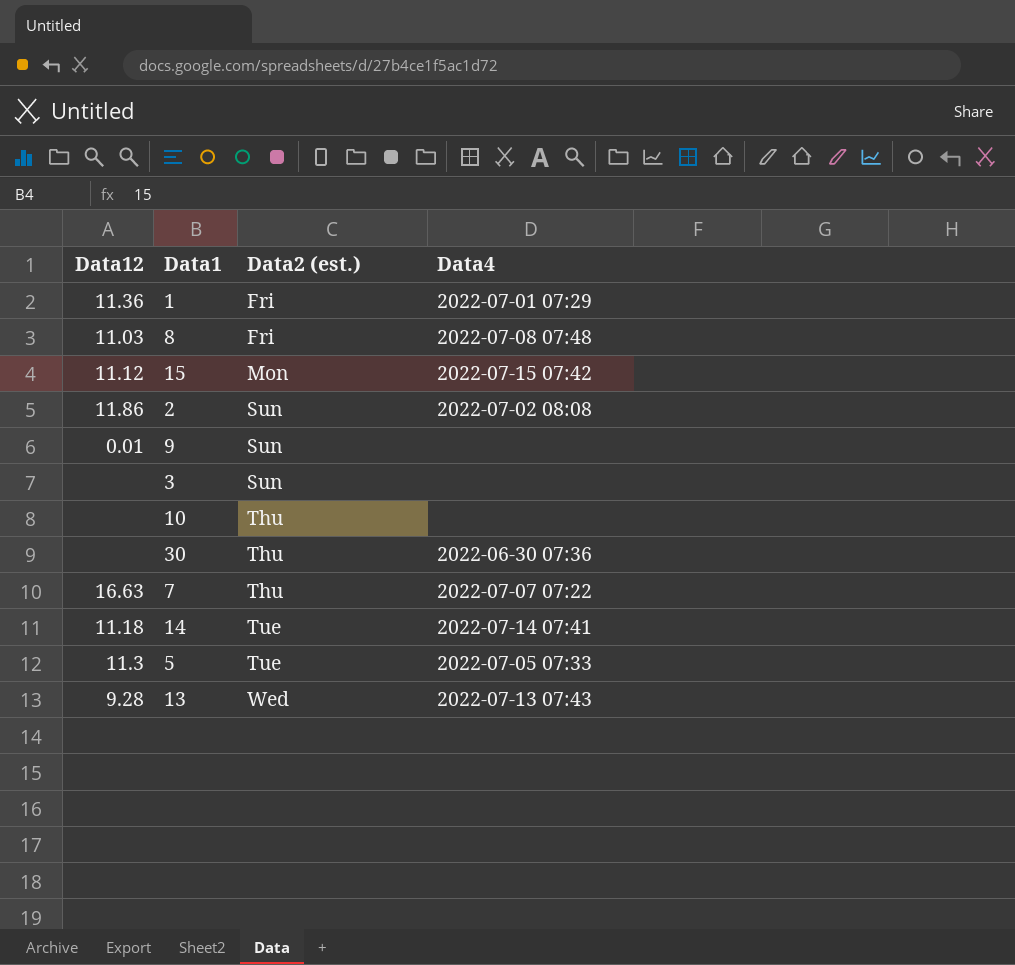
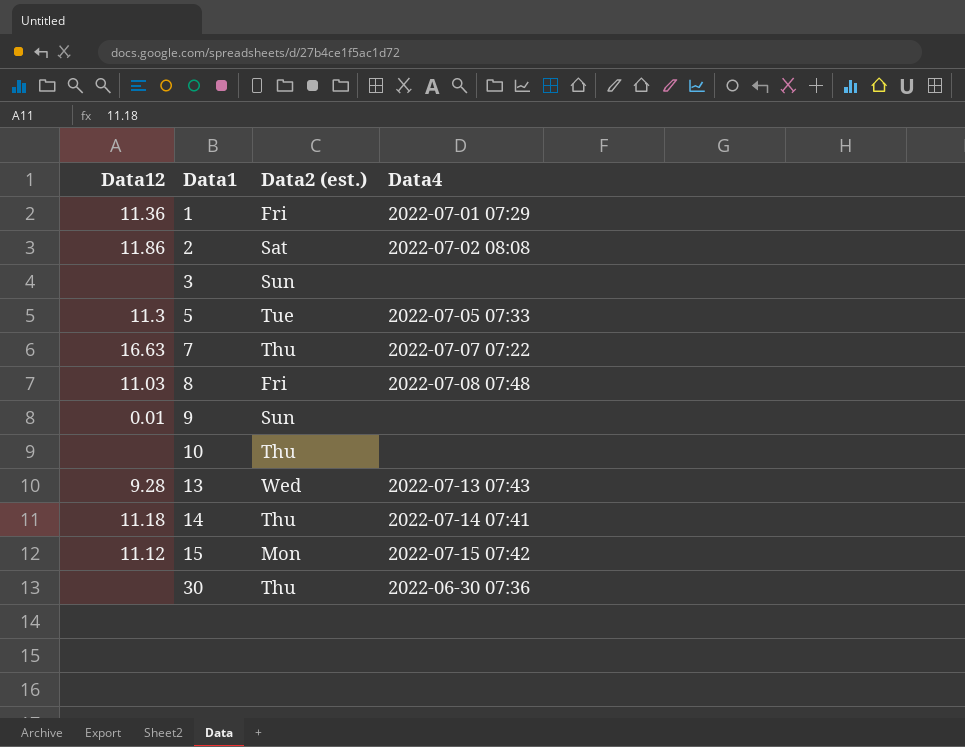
row order: Data2 (est.) ascending -> Data1 ascending
2 | Data2 (est.): Sun -> Sat
14 | Data2 (est.): Tue -> Thu

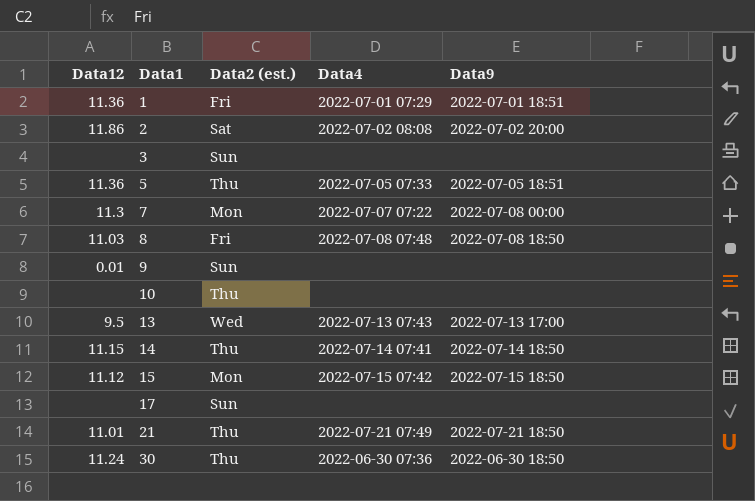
column Data9 | position: none -> 5
5 | Data12: 11.3 -> 11.36
5 | Data2 (est.): Tue -> Thu
7 | Data12: 16.63 -> 11.3
7 | Data2 (est.): Thu -> Mon
13 | Data12: 9.28 -> 9.5
14 | Data12: 11.18 -> 11.15
row 17: none -> none | Sun | none | none
row 21: none -> 11.01 | Thu | 2022-07-21 07:49 | 2022-07-21 18:50
30 | Data12: none -> 11.24

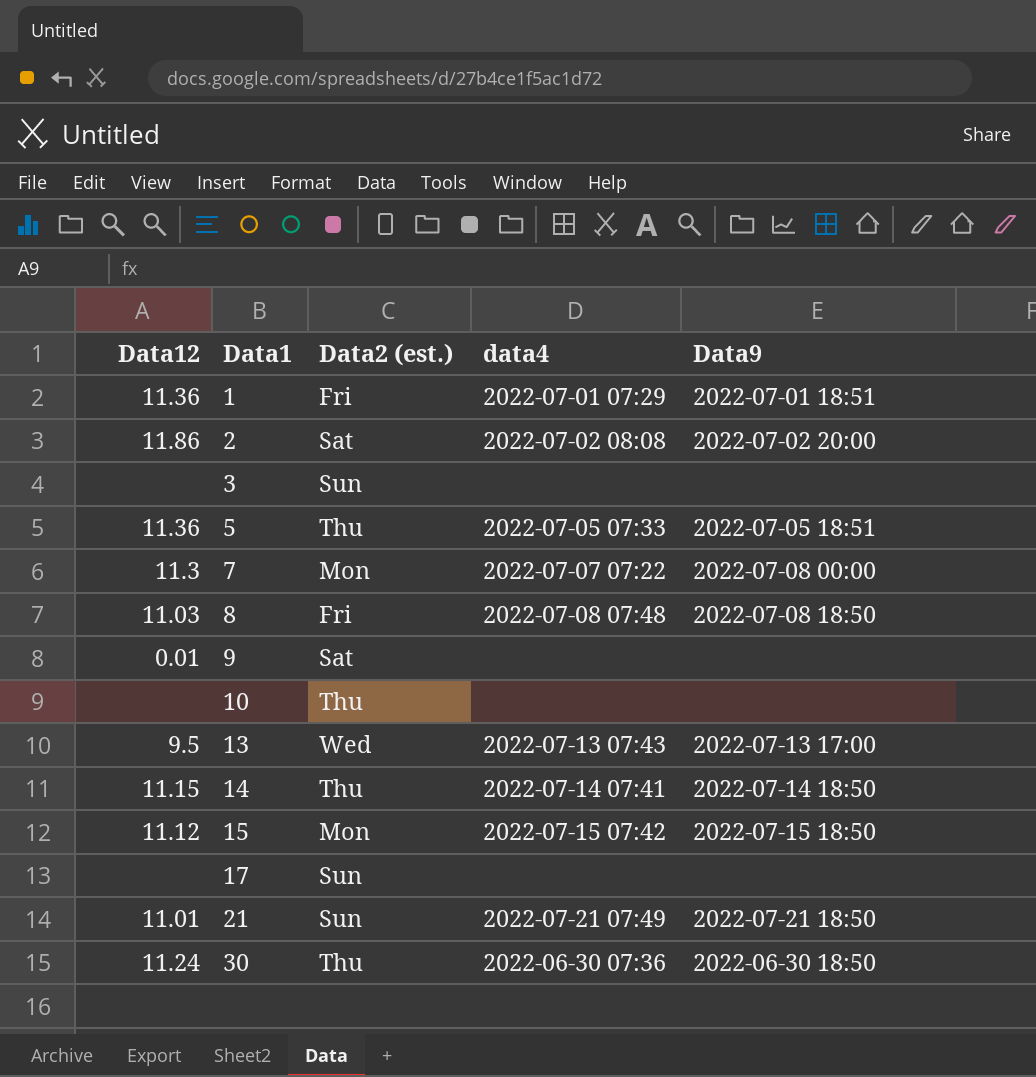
column name: Data4 -> data4
9 | Data2 (est.): Sun -> Sat
21 | Data2 (est.): Thu -> Sun

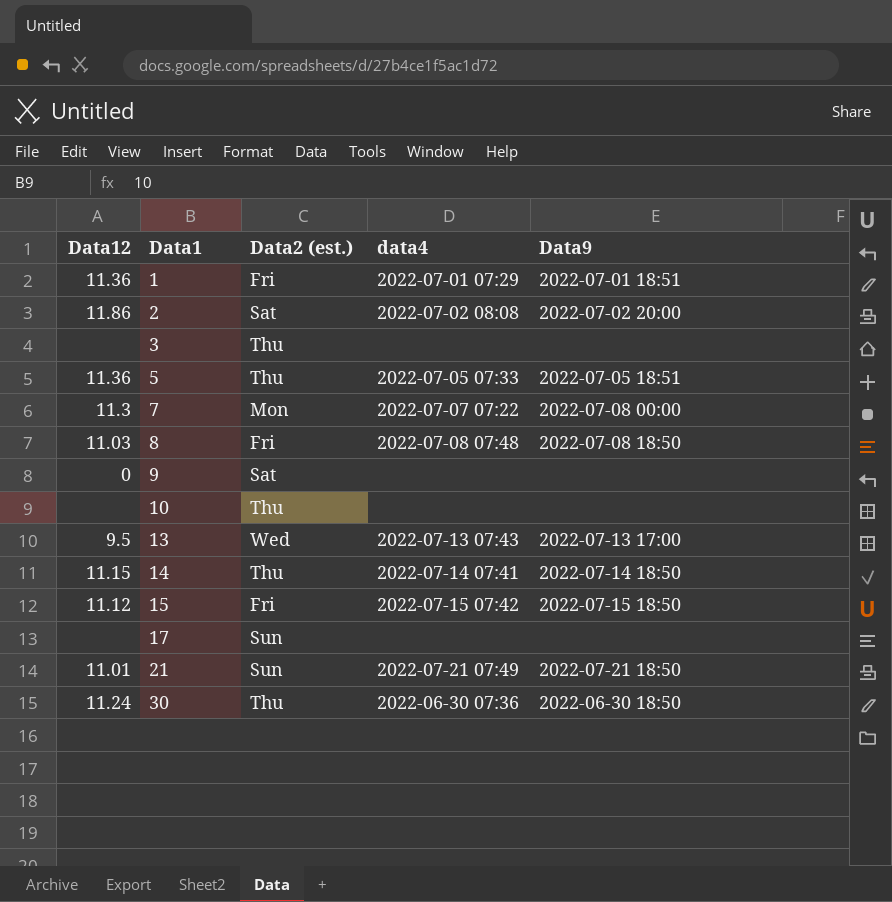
3 | Data2 (est.): Sun -> Thu
9 | Data12: 0.01 -> 0
15 | Data2 (est.): Mon -> Fri

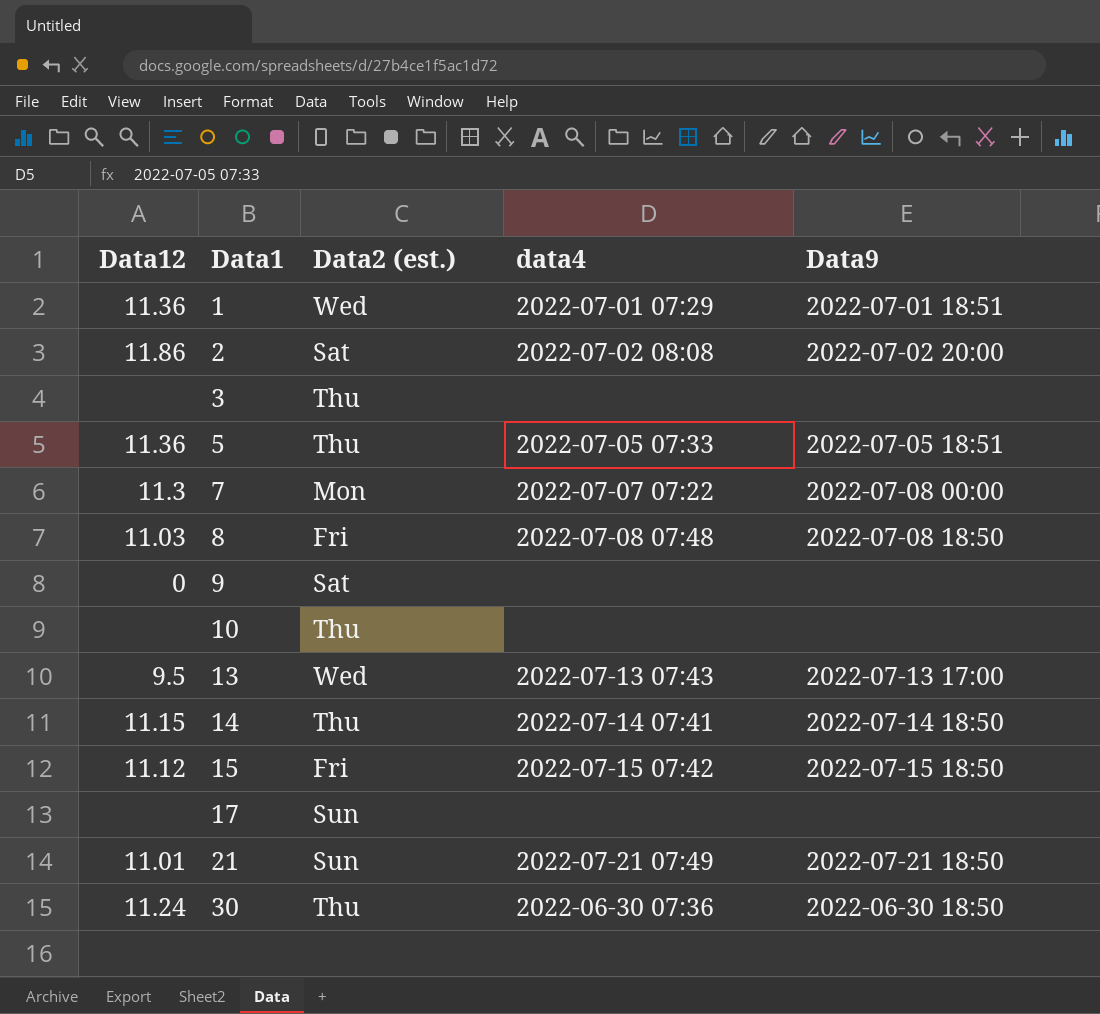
1 | Data2 (est.): Fri -> Wed

